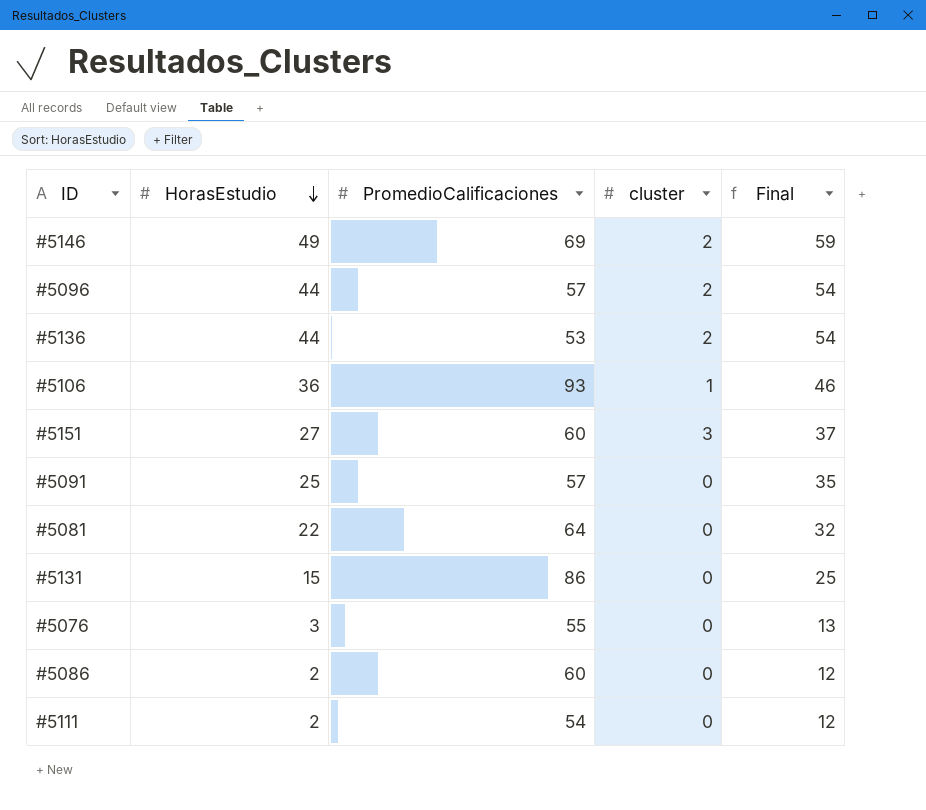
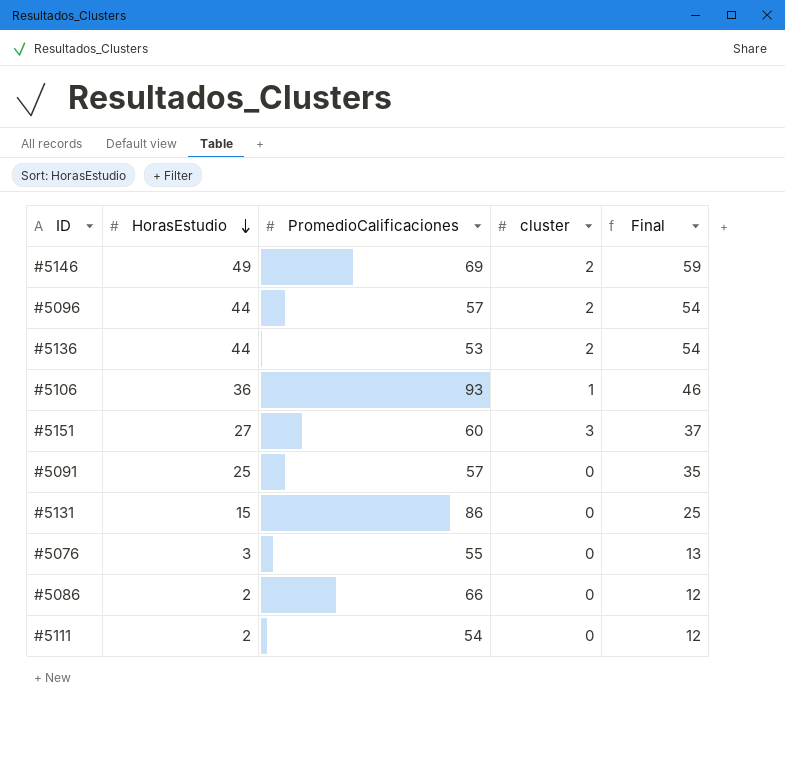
row #5081: 22 | 64 | 0 | 32 -> none
#5086 | PromedioCalificaciones: 60 -> 66

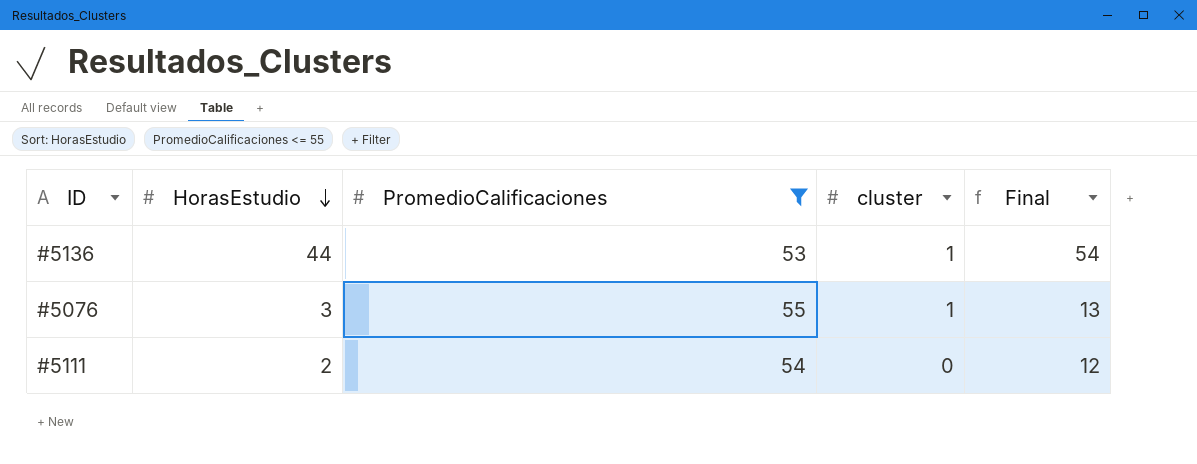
filter: none -> PromedioCalificaciones <= 55
#5136 | cluster: 2 -> 1
#5076 | cluster: 0 -> 1

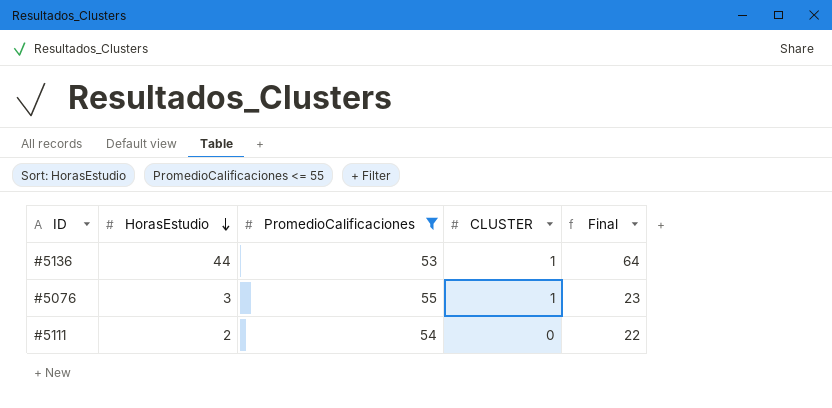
column name: cluster -> CLUSTER
column Final | formula: [HorasEstudio] + 10 -> [HorasEstudio] + 20

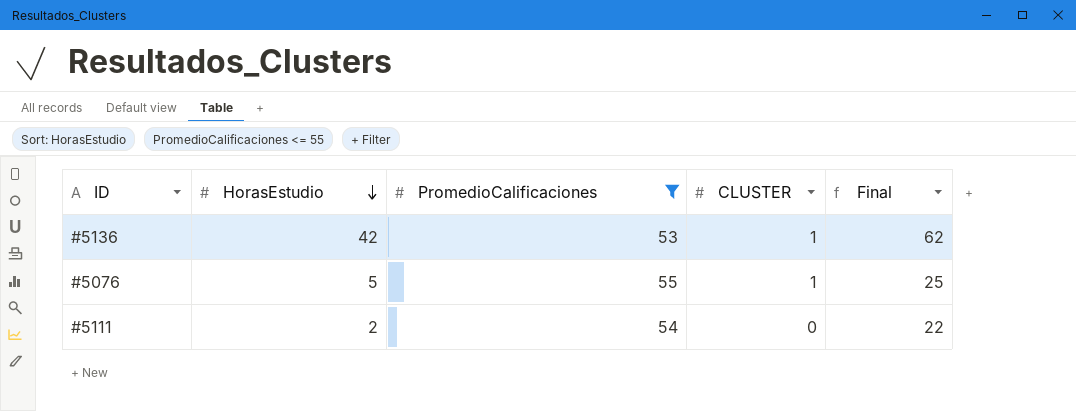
#5136 | HorasEstudio: 44 -> 42
#5136 | Final: 64 -> 62
#5076 | HorasEstudio: 3 -> 5
#5076 | Final: 23 -> 25

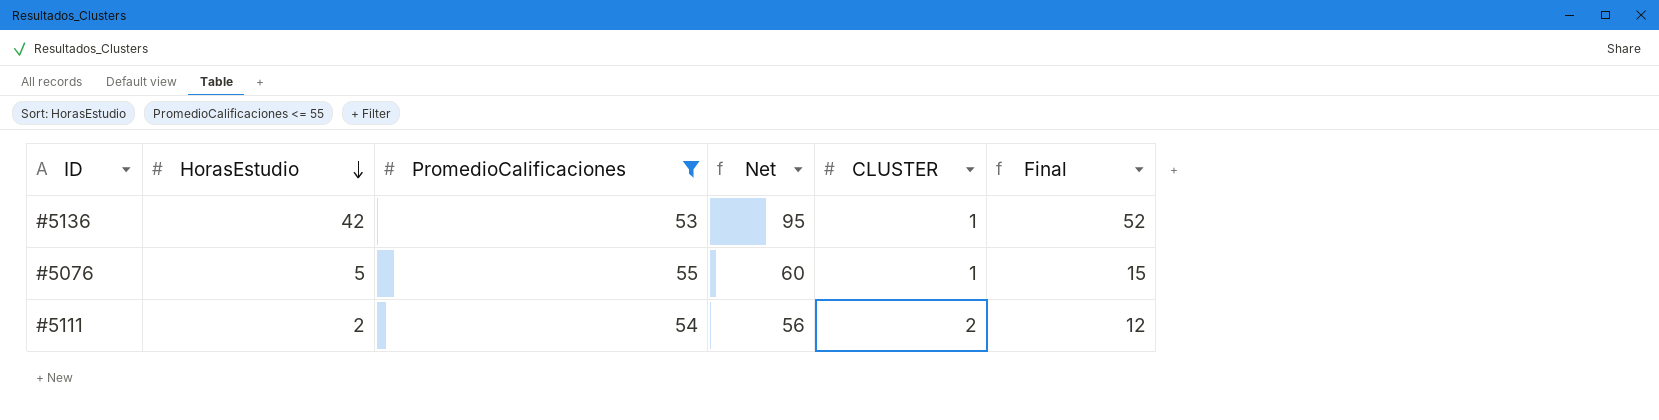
column Net | formula: none -> [HorasEstudio] + [PromedioCalificaciones]
column Final | formula: [HorasEstudio] + 20 -> [HorasEstudio] + 10
#5111 | CLUSTER: 0 -> 2

